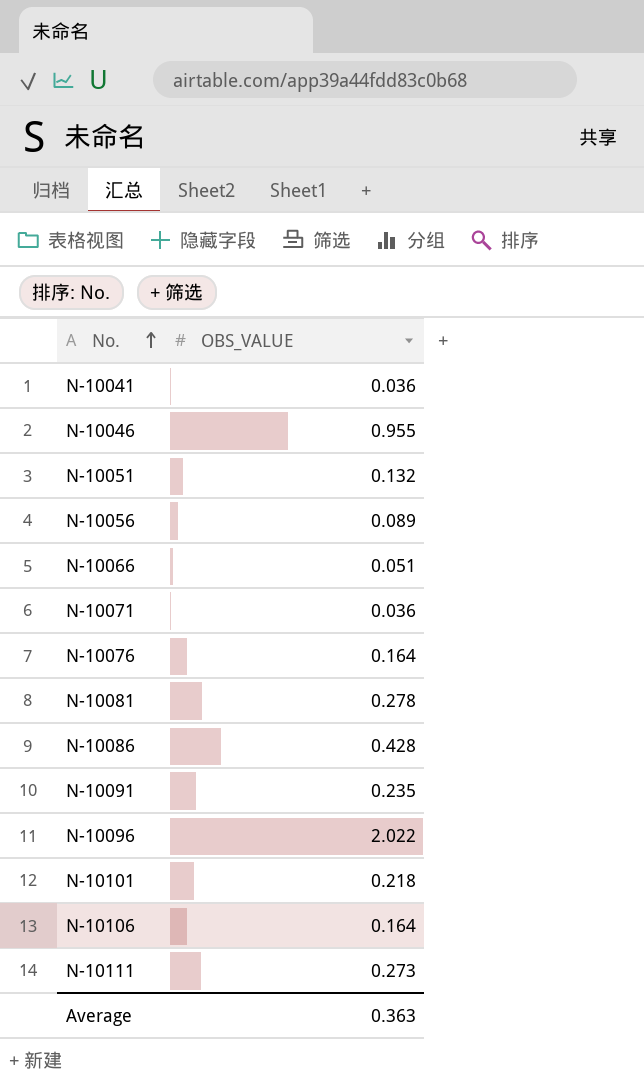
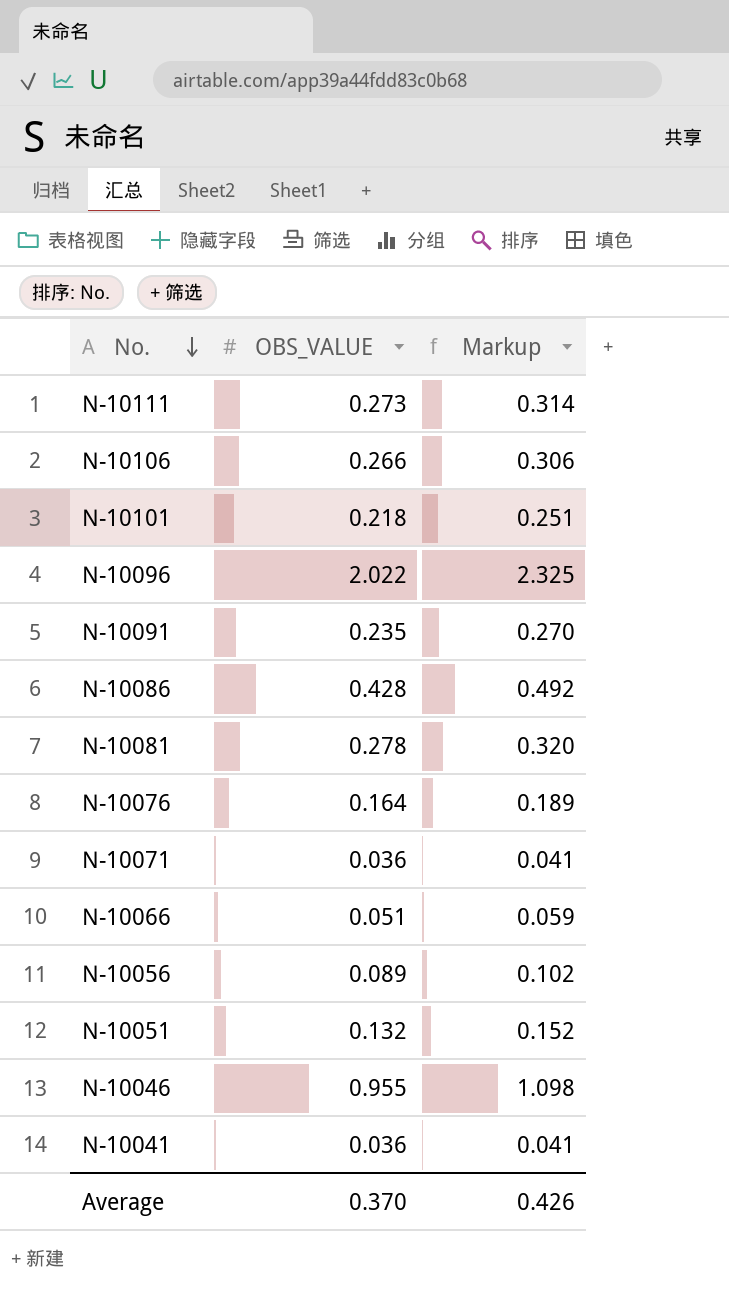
row order: No. ascending -> No. descending
column Markup | formula: none -> [OBS_VALUE] * 1.15
N-10106 | OBS_VALUE: 0.164 -> 0.266
Average | OBS_VALUE: 0.363 -> 0.370

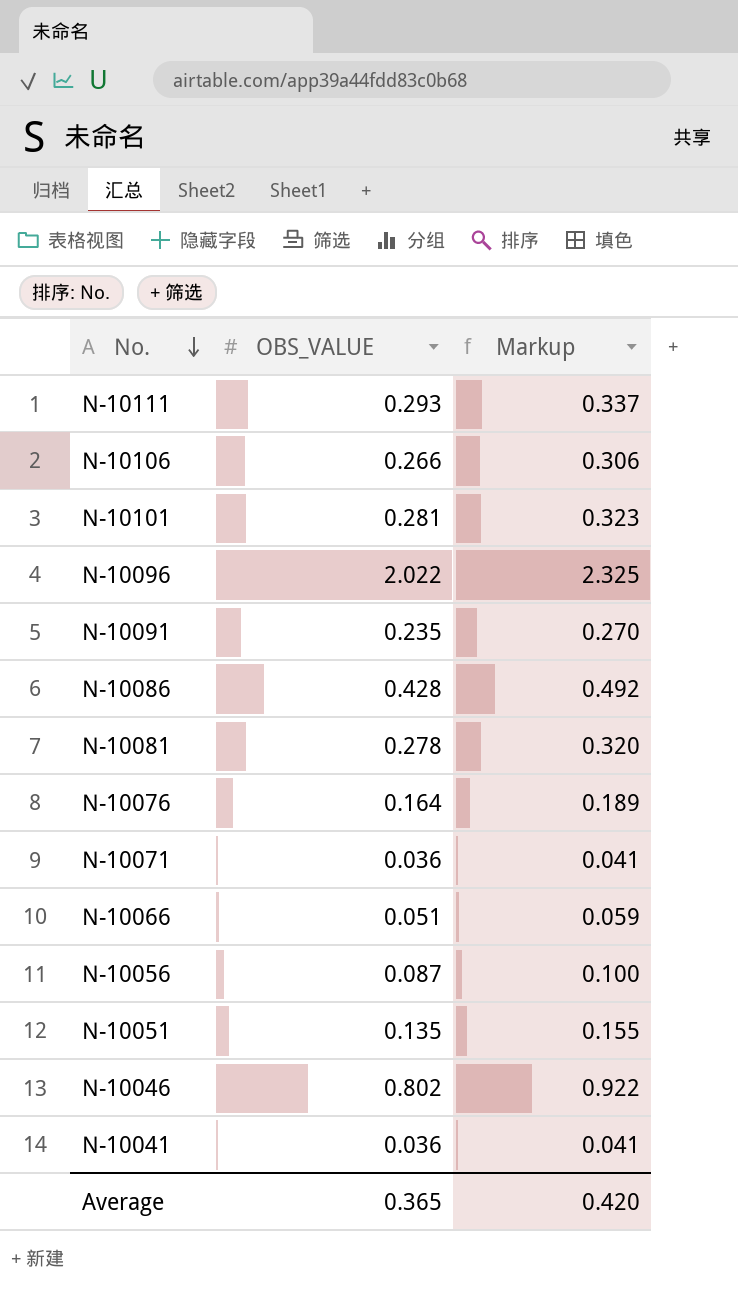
N-10111 | OBS_VALUE: 0.273 -> 0.293
N-10111 | Markup: 0.314 -> 0.337
N-10101 | OBS_VALUE: 0.218 -> 0.281
N-10101 | Markup: 0.251 -> 0.323
N-10056 | OBS_VALUE: 0.089 -> 0.087
N-10056 | Markup: 0.102 -> 0.100
N-10051 | OBS_VALUE: 0.132 -> 0.135
N-10051 | Markup: 0.152 -> 0.155
N-10046 | OBS_VALUE: 0.955 -> 0.802
N-10046 | Markup: 1.098 -> 0.922
Average | OBS_VALUE: 0.370 -> 0.365
Average | Markup: 0.426 -> 0.420

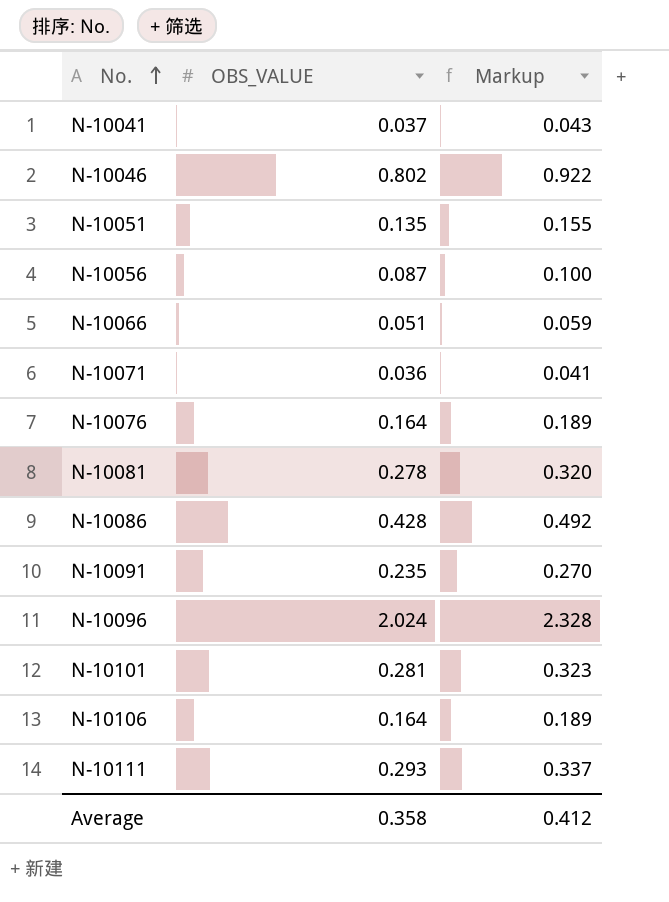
row order: No. descending -> No. ascending
N-10041 | OBS_VALUE: 0.036 -> 0.037
N-10041 | Markup: 0.041 -> 0.043
N-10096 | OBS_VALUE: 2.022 -> 2.024
N-10096 | Markup: 2.325 -> 2.328
N-10106 | OBS_VALUE: 0.266 -> 0.164
N-10106 | Markup: 0.306 -> 0.189
Average | OBS_VALUE: 0.365 -> 0.358
Average | Markup: 0.420 -> 0.412

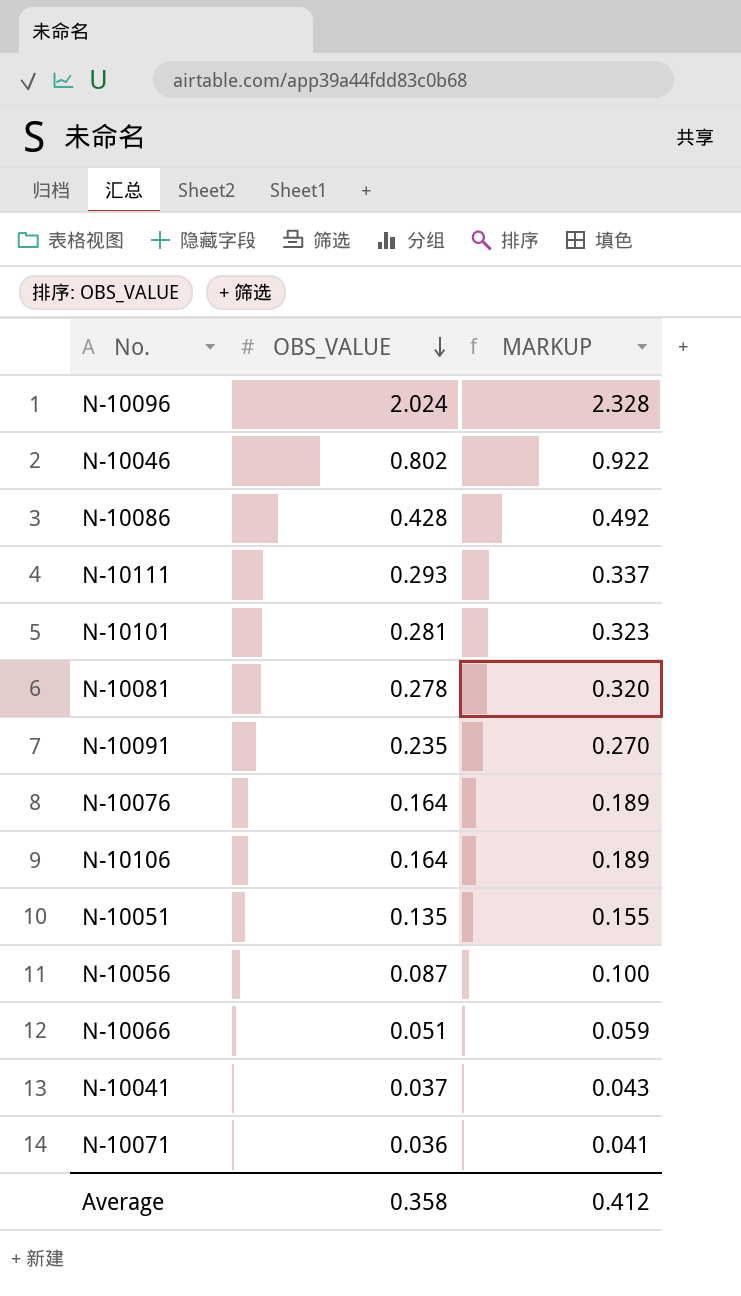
row order: No. ascending -> OBS_VALUE descending
column name: Markup -> MARKUP

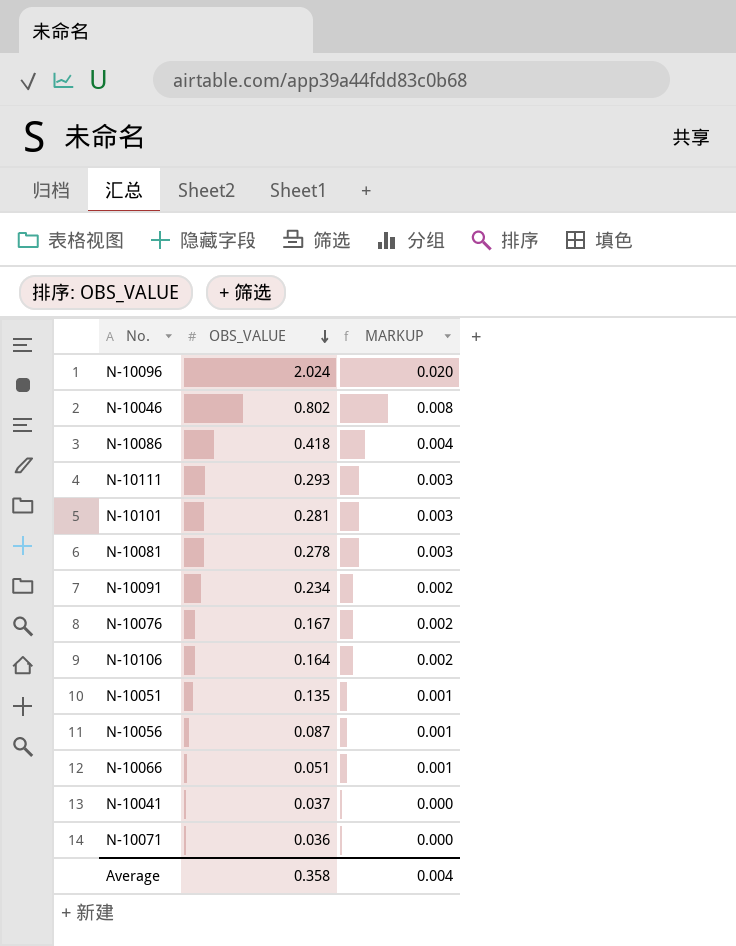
column MARKUP | formula: [OBS_VALUE] * 1.15 -> [OBS_VALUE] * 0.01
N-10086 | OBS_VALUE: 0.428 -> 0.418
N-10091 | OBS_VALUE: 0.235 -> 0.234
N-10076 | OBS_VALUE: 0.164 -> 0.167
Average | MARKUP: 0.412 -> 0.004

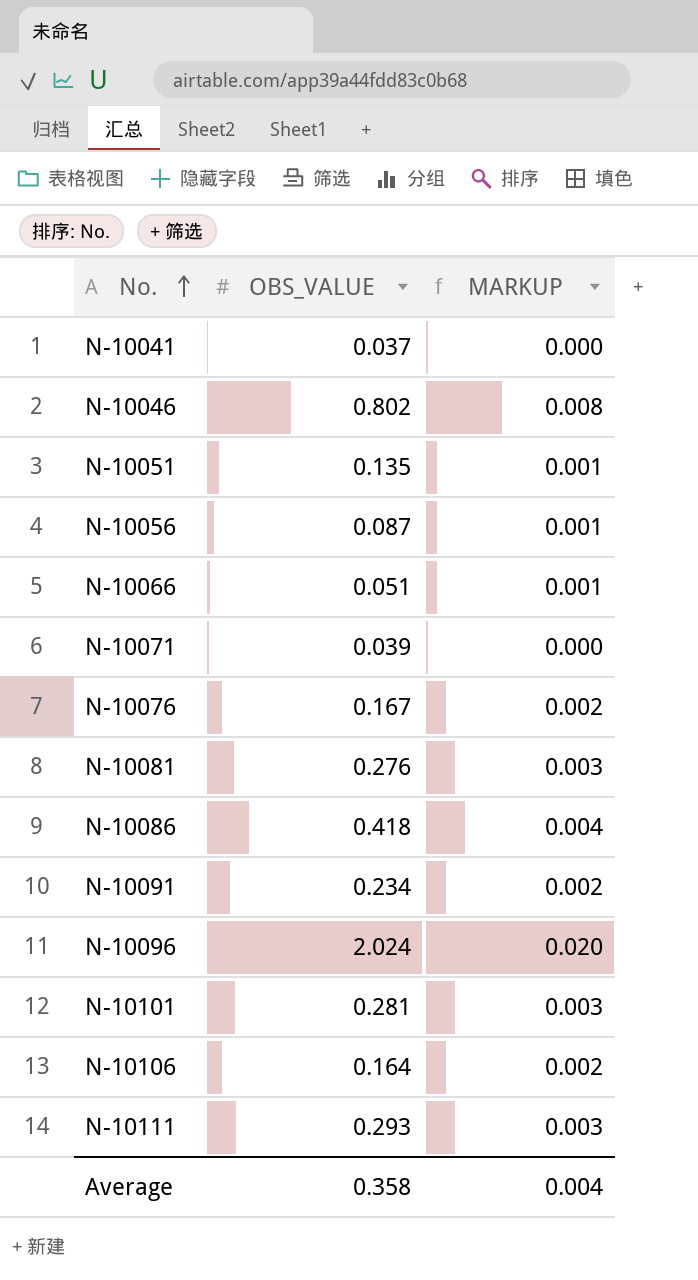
row order: OBS_VALUE descending -> No. ascending
N-10071 | OBS_VALUE: 0.036 -> 0.039
N-10081 | OBS_VALUE: 0.278 -> 0.276

